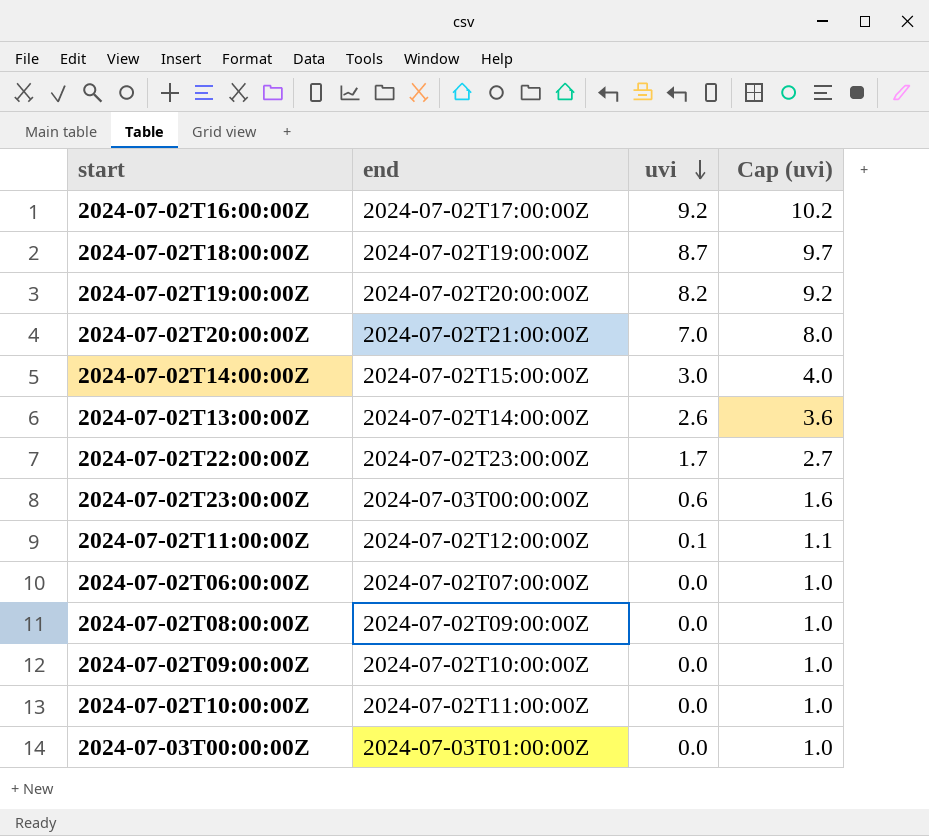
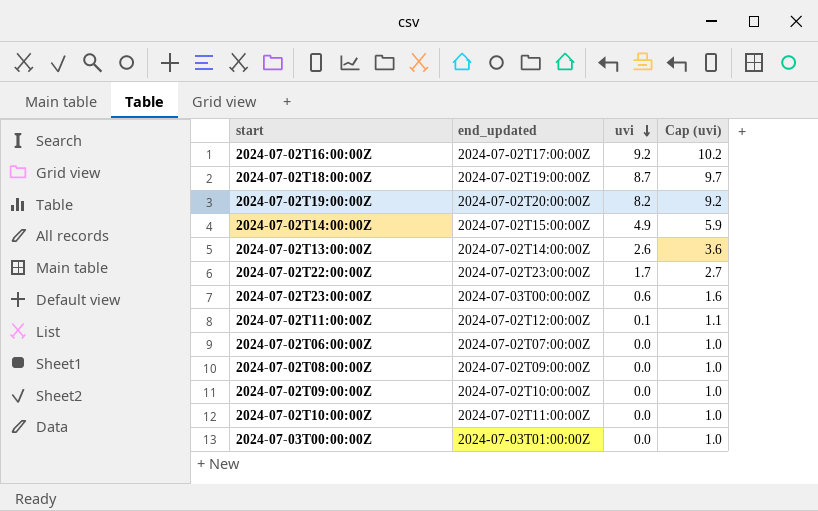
column name: end -> end_updated
row 2024-07-02T20:00:00Z: 2024-07-02T21:00:00Z | 7.0 | 8.0 -> none
2024-07-02T14:00:00Z | uvi: 3.0 -> 4.9
2024-07-02T14:00:00Z | Cap (uvi): 4.0 -> 5.9

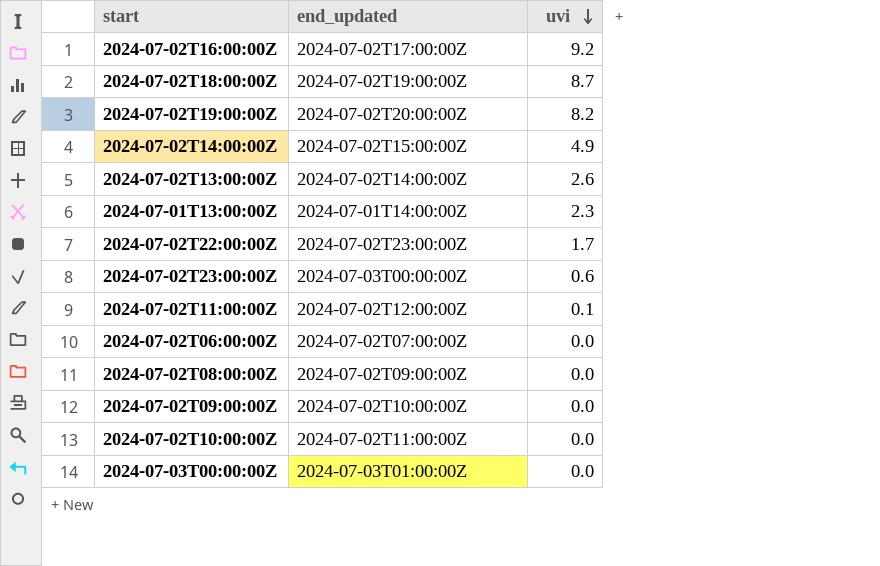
column Cap (uvi) | formula: [uvi] + 1 -> none
row 2024-07-01T13:00:00Z: none -> 2024-07-01T14:00:00Z | 2.3

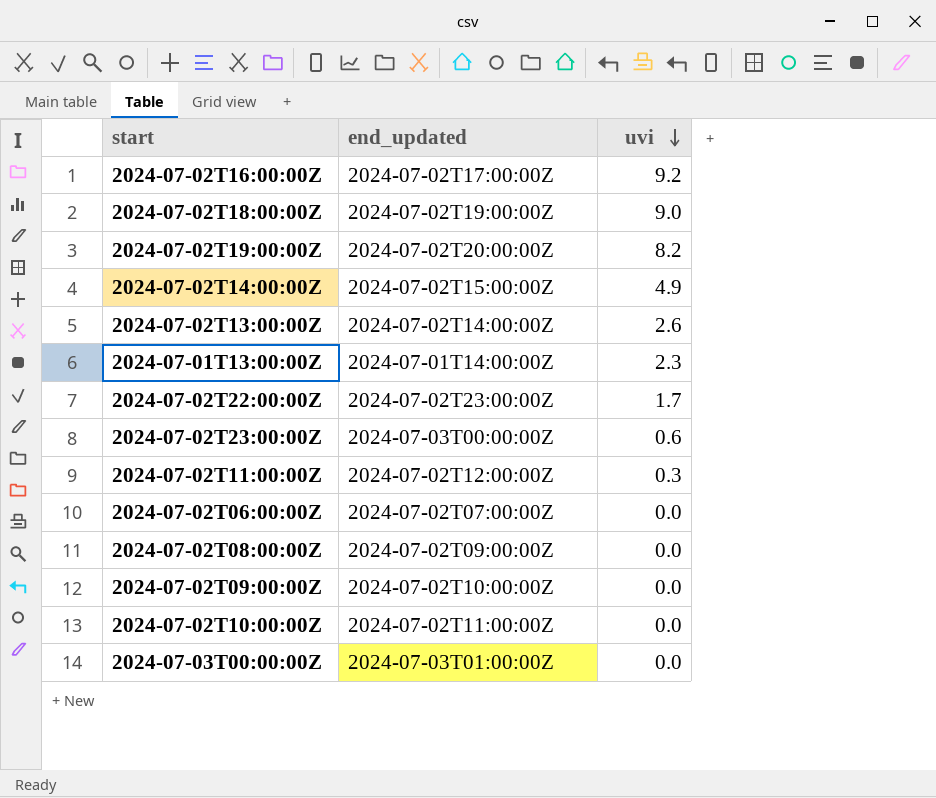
2024-07-02T18:00:00Z | uvi: 8.7 -> 9.0
2024-07-02T11:00:00Z | uvi: 0.1 -> 0.3

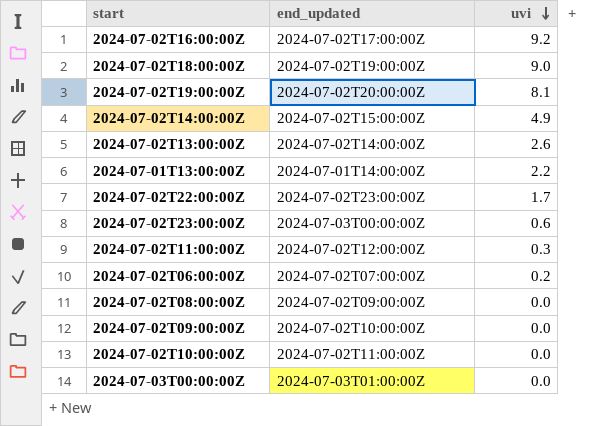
2024-07-02T19:00:00Z | uvi: 8.2 -> 8.1
2024-07-01T13:00:00Z | uvi: 2.3 -> 2.2
2024-07-02T06:00:00Z | uvi: 0.0 -> 0.2

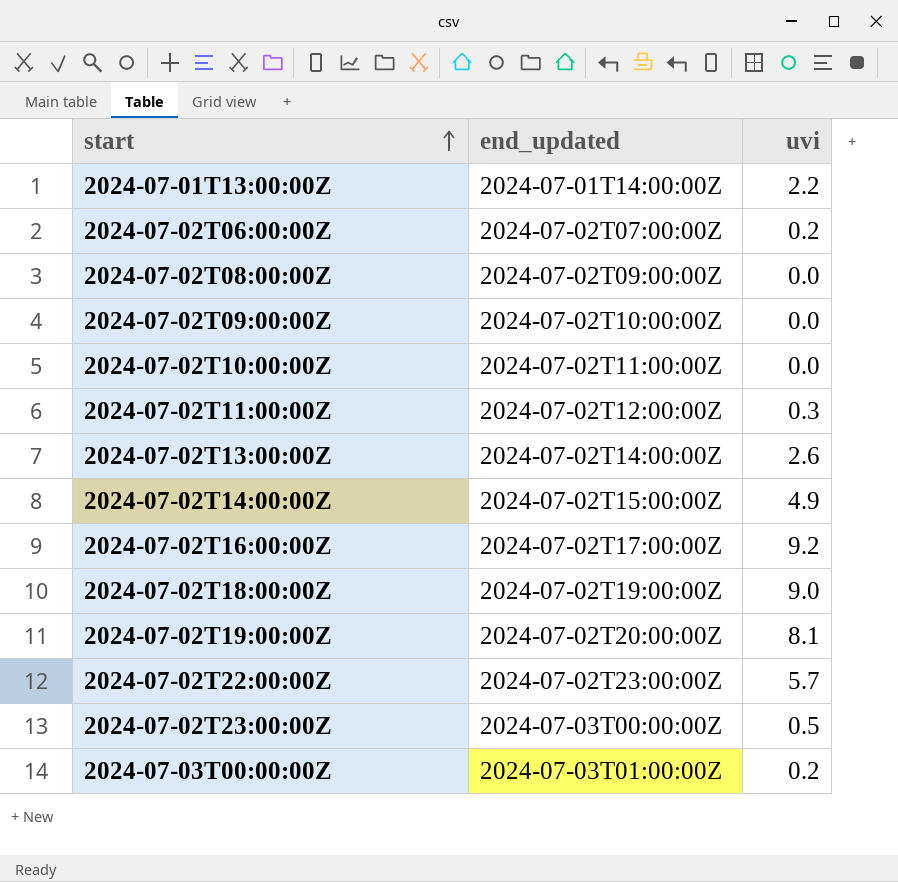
row order: uvi descending -> start ascending
2024-07-02T22:00:00Z | uvi: 1.7 -> 5.7
2024-07-02T23:00:00Z | uvi: 0.6 -> 0.5
2024-07-03T00:00:00Z | uvi: 0.0 -> 0.2

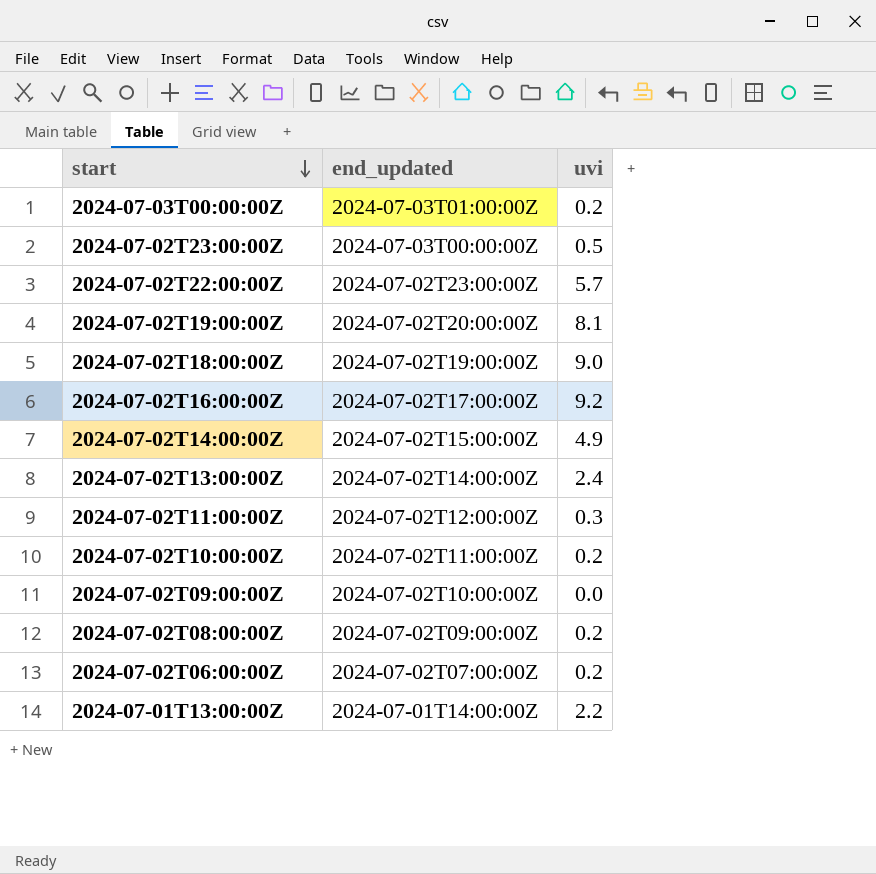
row order: start ascending -> start descending
2024-07-02T13:00:00Z | uvi: 2.6 -> 2.4
2024-07-02T10:00:00Z | uvi: 0.0 -> 0.2
2024-07-02T08:00:00Z | uvi: 0.0 -> 0.2

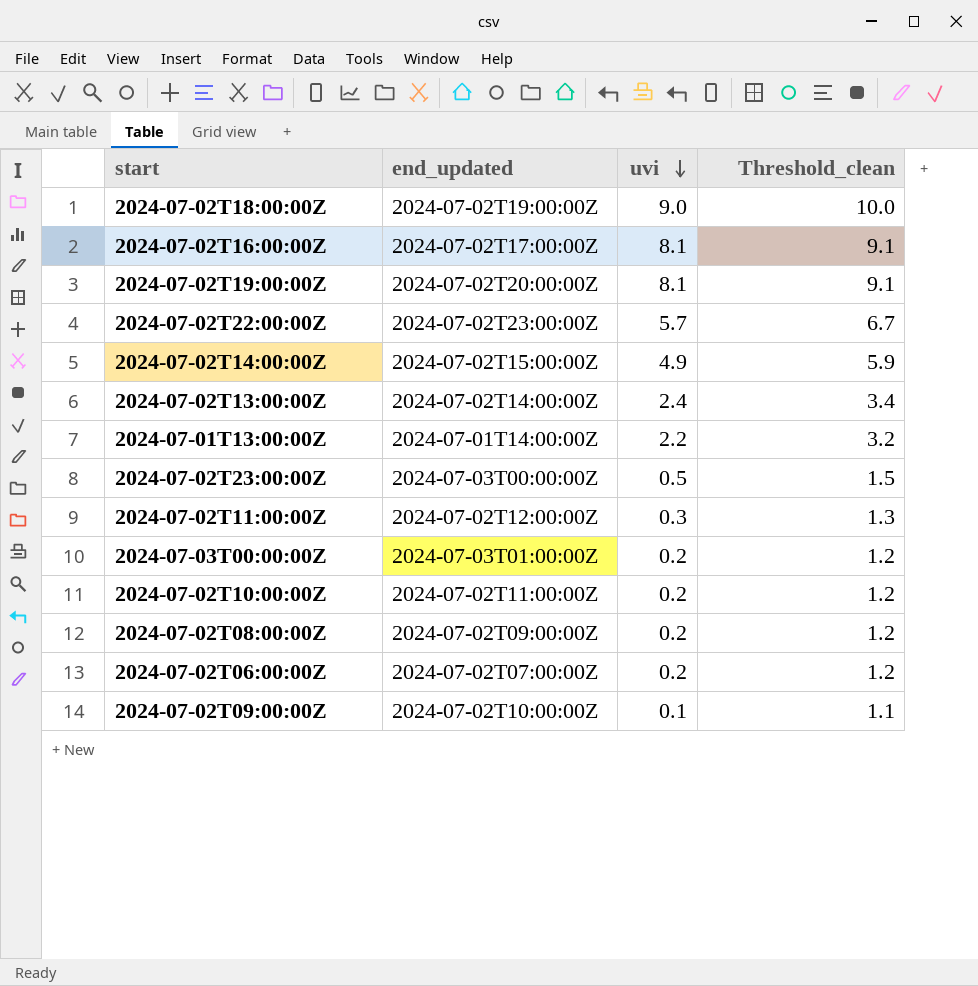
row order: start descending -> uvi descending
column Threshold_clean | formula: none -> [uvi] + 1
2024-07-02T16:00:00Z | uvi: 9.2 -> 8.1
2024-07-02T09:00:00Z | uvi: 0.0 -> 0.1

